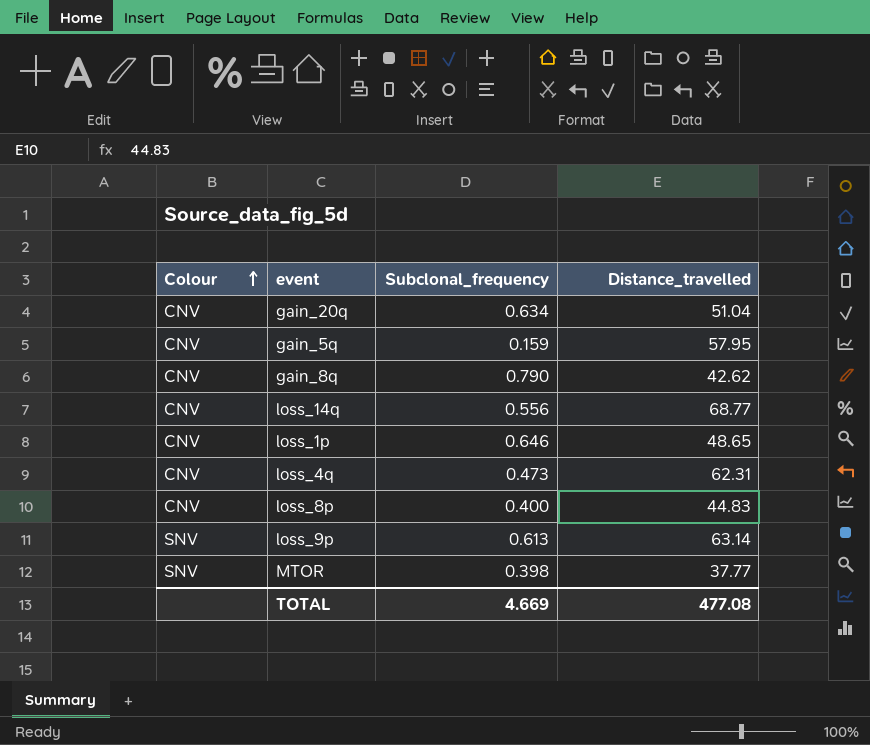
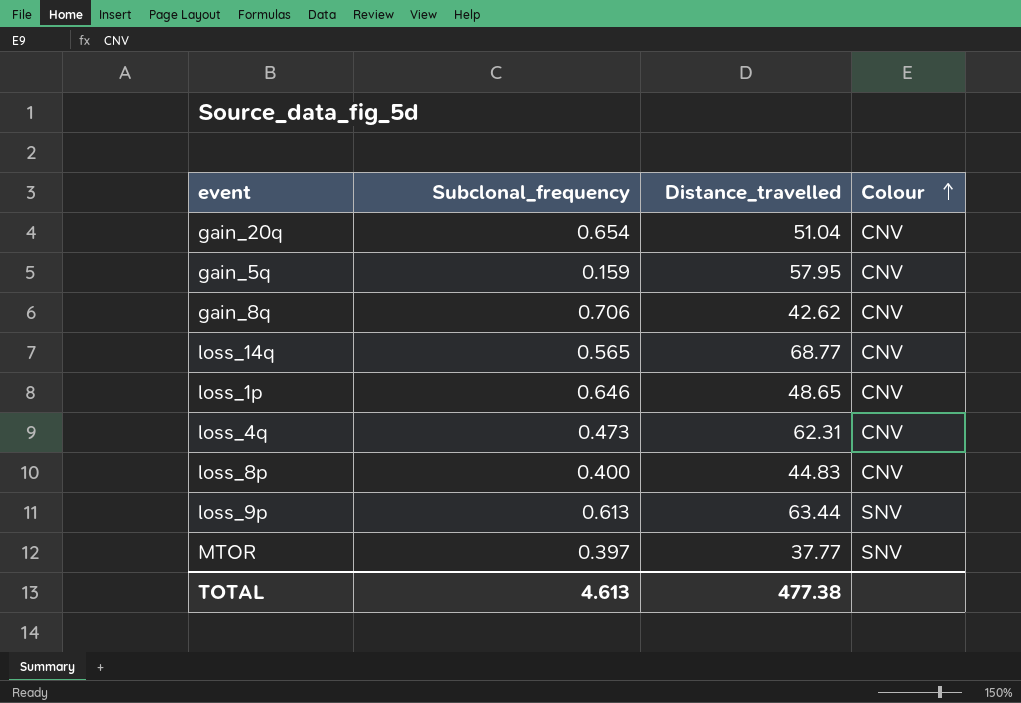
column Colour | position: 1 -> 4
gain_20q | Subclonal_frequency: 0.634 -> 0.654
gain_8q | Subclonal_frequency: 0.790 -> 0.706
loss_14q | Subclonal_frequency: 0.556 -> 0.565
loss_9p | Distance_travelled: 63.14 -> 63.44
MTOR | Subclonal_frequency: 0.398 -> 0.397
TOTAL | Subclonal_frequency: 4.669 -> 4.613
TOTAL | Distance_travelled: 477.08 -> 477.38

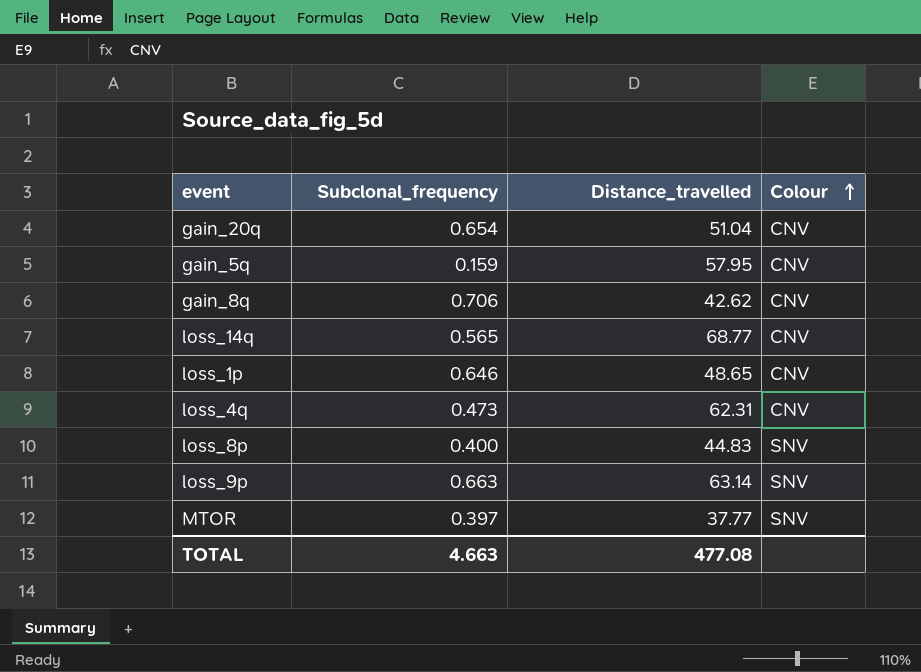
loss_8p | Colour: CNV -> SNV
loss_9p | Subclonal_frequency: 0.613 -> 0.663
loss_9p | Distance_travelled: 63.44 -> 63.14
TOTAL | Subclonal_frequency: 4.613 -> 4.663
TOTAL | Distance_travelled: 477.38 -> 477.08

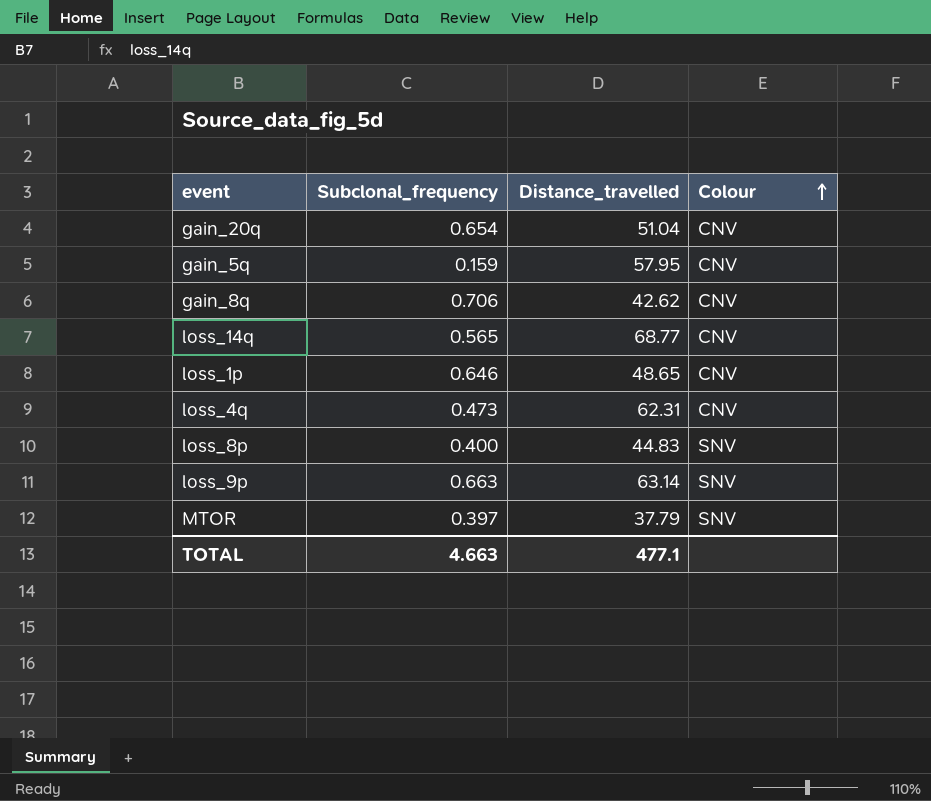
MTOR | Distance_travelled: 37.77 -> 37.79
TOTAL | Distance_travelled: 477.08 -> 477.1

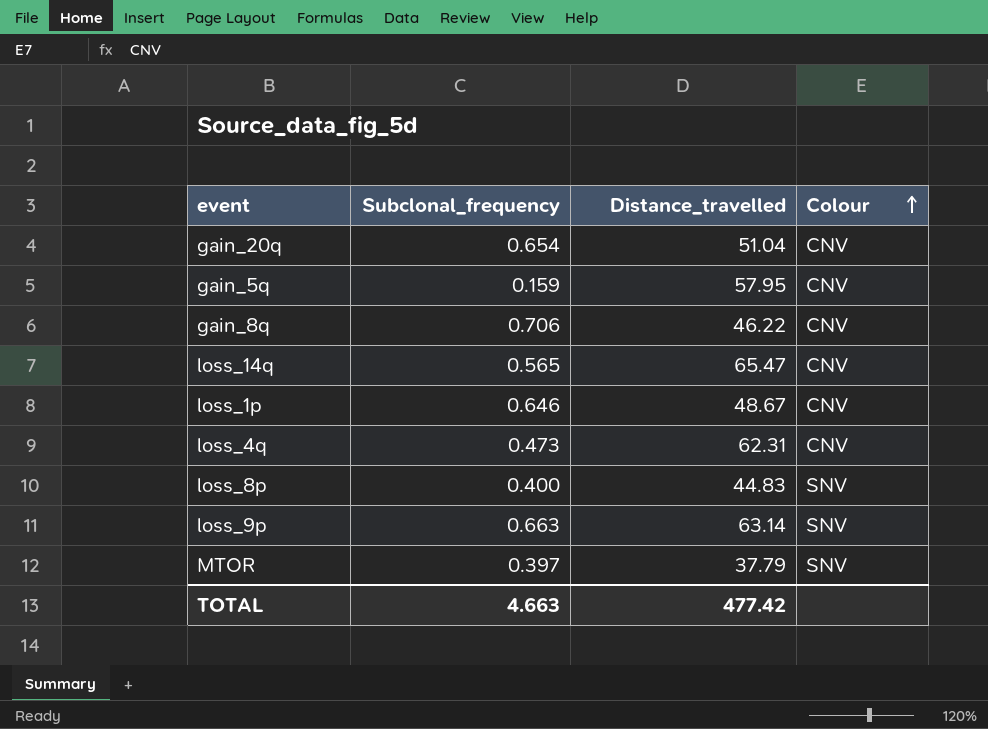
gain_8q | Distance_travelled: 42.62 -> 46.22
loss_14q | Distance_travelled: 68.77 -> 65.47
loss_1p | Distance_travelled: 48.65 -> 48.67
TOTAL | Distance_travelled: 477.1 -> 477.42

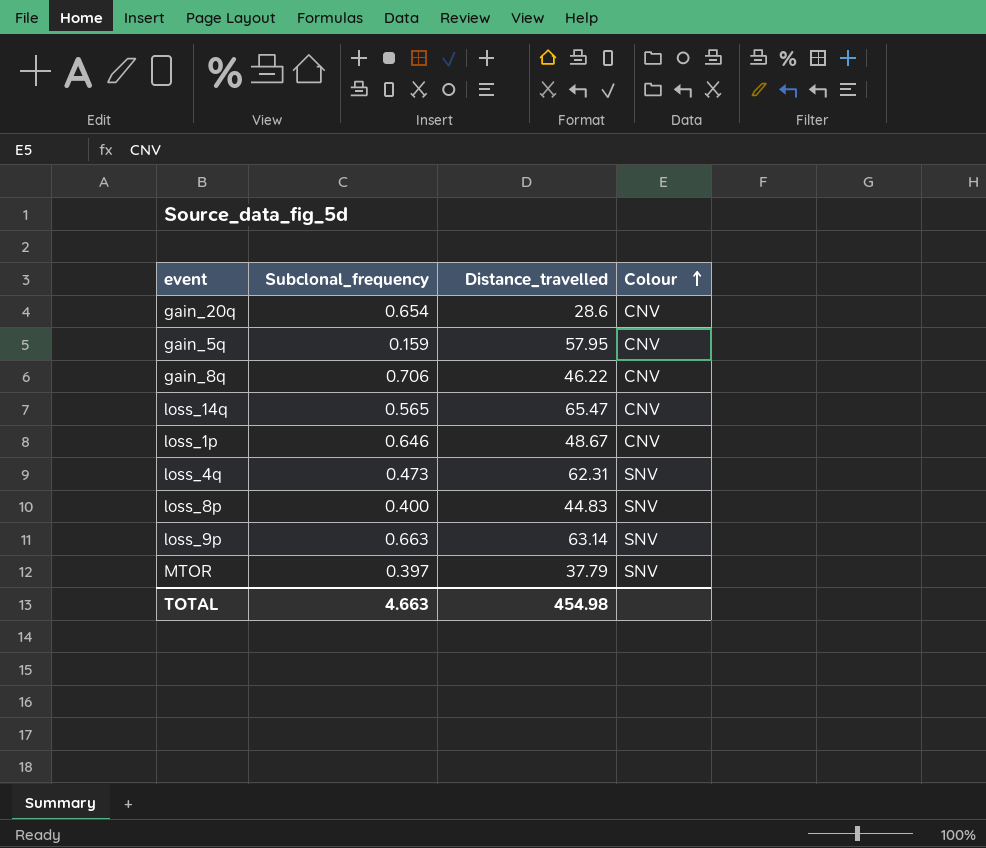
gain_20q | Distance_travelled: 51.04 -> 28.6
loss_4q | Colour: CNV -> SNV
TOTAL | Distance_travelled: 477.42 -> 454.98

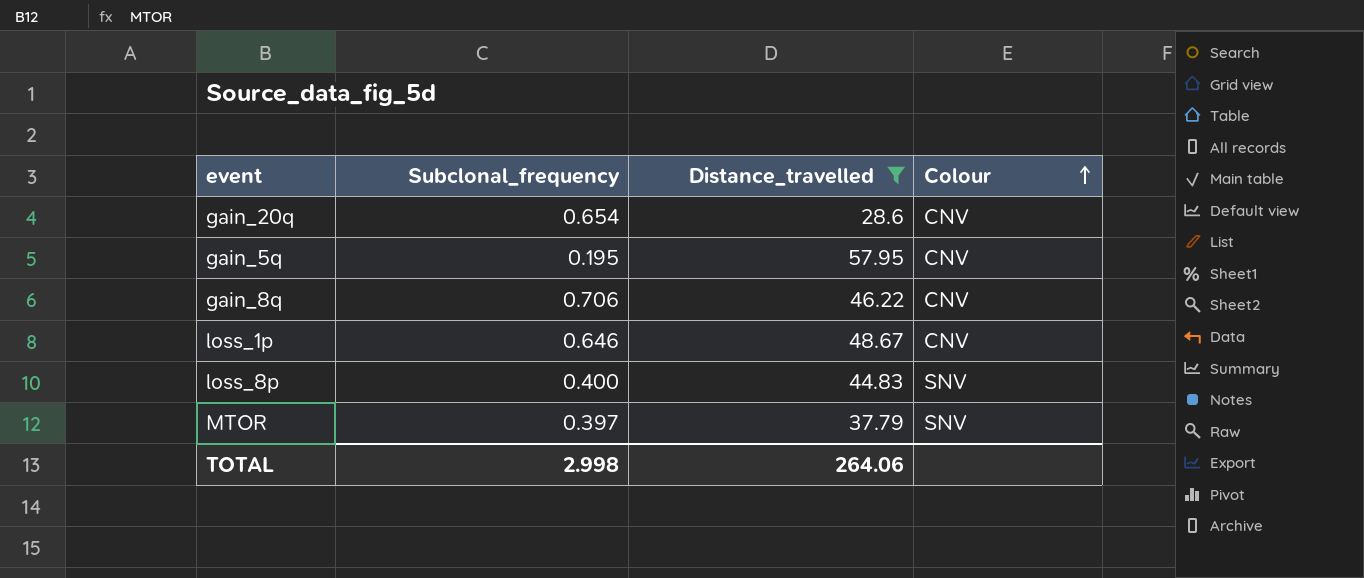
filter: none -> Distance_travelled <= 57.95
gain_5q | Subclonal_frequency: 0.159 -> 0.195
TOTAL | Subclonal_frequency: 4.663 -> 2.998
TOTAL | Distance_travelled: 454.98 -> 264.06

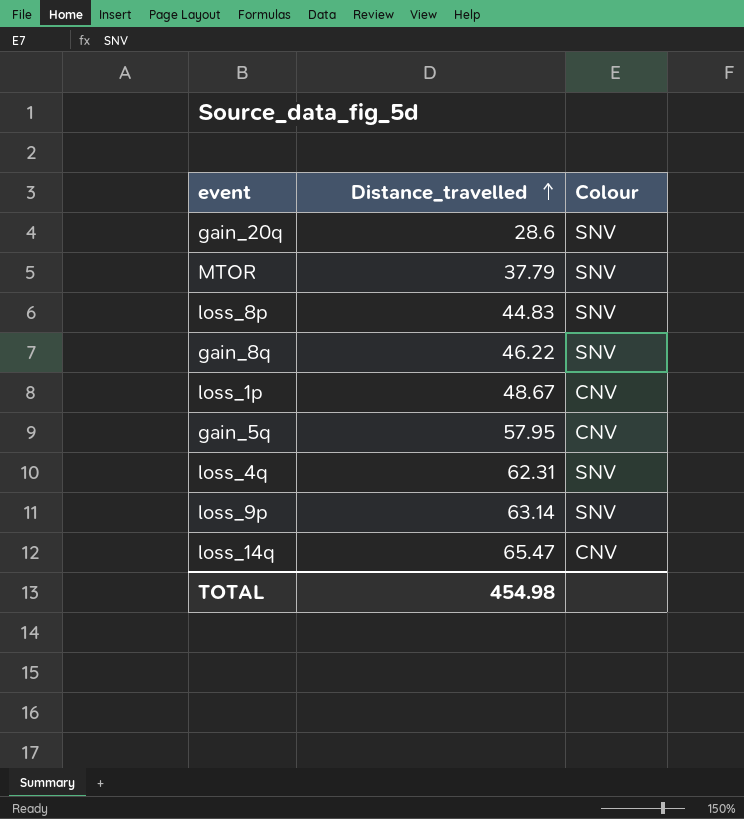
filter: Distance_travelled <= 57.95 -> none
row order: Colour ascending -> Distance_travelled ascending
column Subclonal_frequency | position: 2 -> none
gain_20q | Colour: CNV -> SNV
gain_8q | Colour: CNV -> SNV
TOTAL | Distance_travelled: 264.06 -> 454.98

